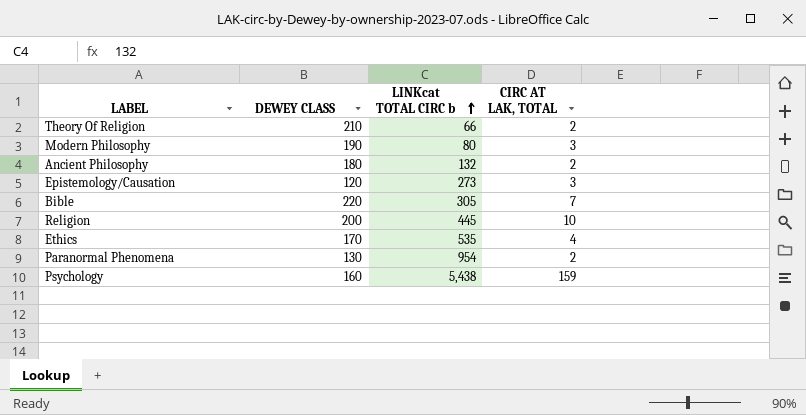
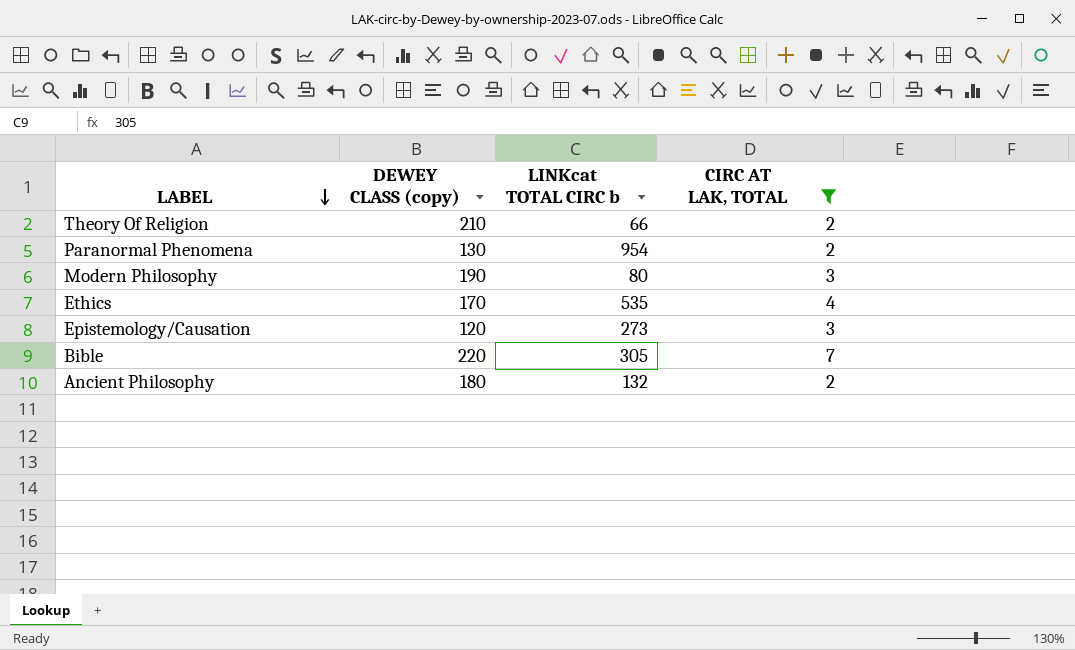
filter: none -> CIRC AT LAK, TOTAL <= 7
row order: LINKcat TOTAL CIRC b ascending -> LABEL descending
column name: DEWEY CLASS -> DEWEY CLASS (copy)

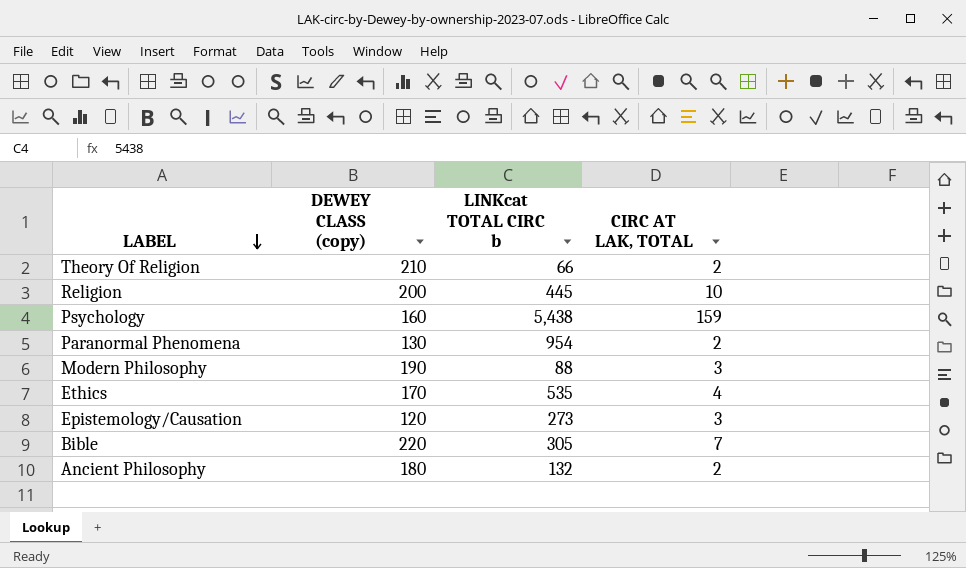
filter: CIRC AT LAK, TOTAL <= 7 -> none
Modern Philosophy | LINKcat TOTAL CIRC b: 80 -> 88

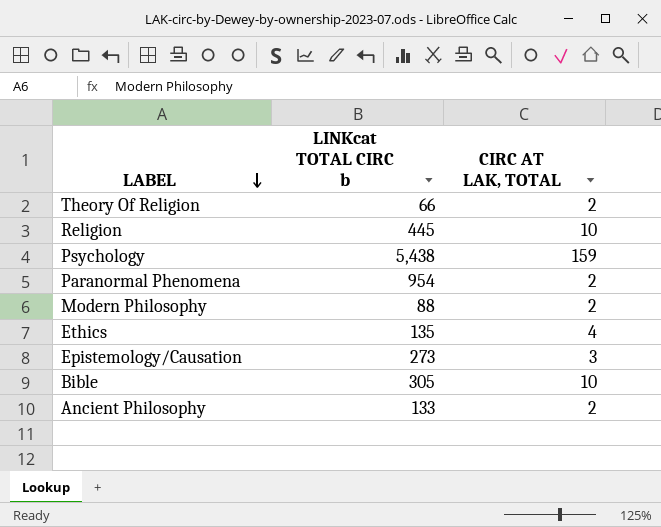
column DEWEY CLASS (copy) | position: 2 -> none
Modern Philosophy | CIRC AT LAK, TOTAL: 3 -> 2
Ethics | LINKcat TOTAL CIRC b: 535 -> 135
Bible | CIRC AT LAK, TOTAL: 7 -> 10
Ancient Philosophy | LINKcat TOTAL CIRC b: 132 -> 133

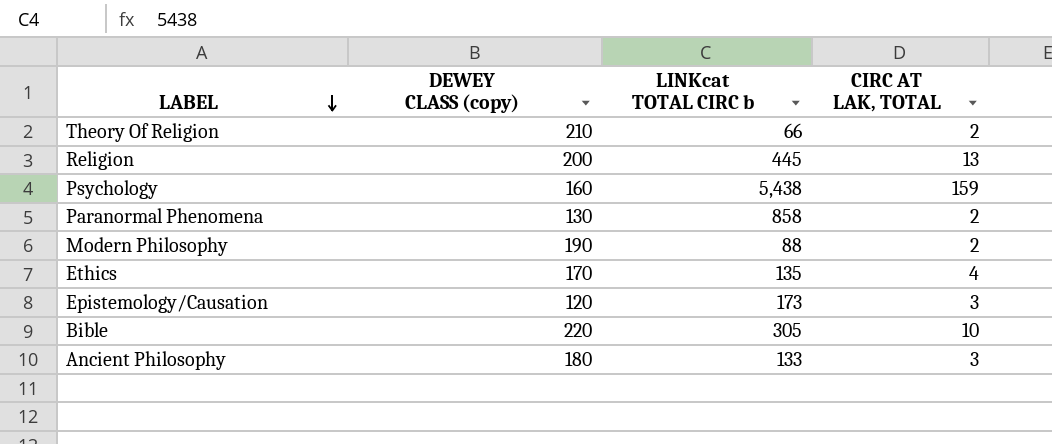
column DEWEY CLASS (copy) | position: none -> 2
Religion | CIRC AT LAK, TOTAL: 10 -> 13
Paranormal Phenomena | LINKcat TOTAL CIRC b: 954 -> 858
Epistemology/Causation | LINKcat TOTAL CIRC b: 273 -> 173
Ancient Philosophy | CIRC AT LAK, TOTAL: 2 -> 3

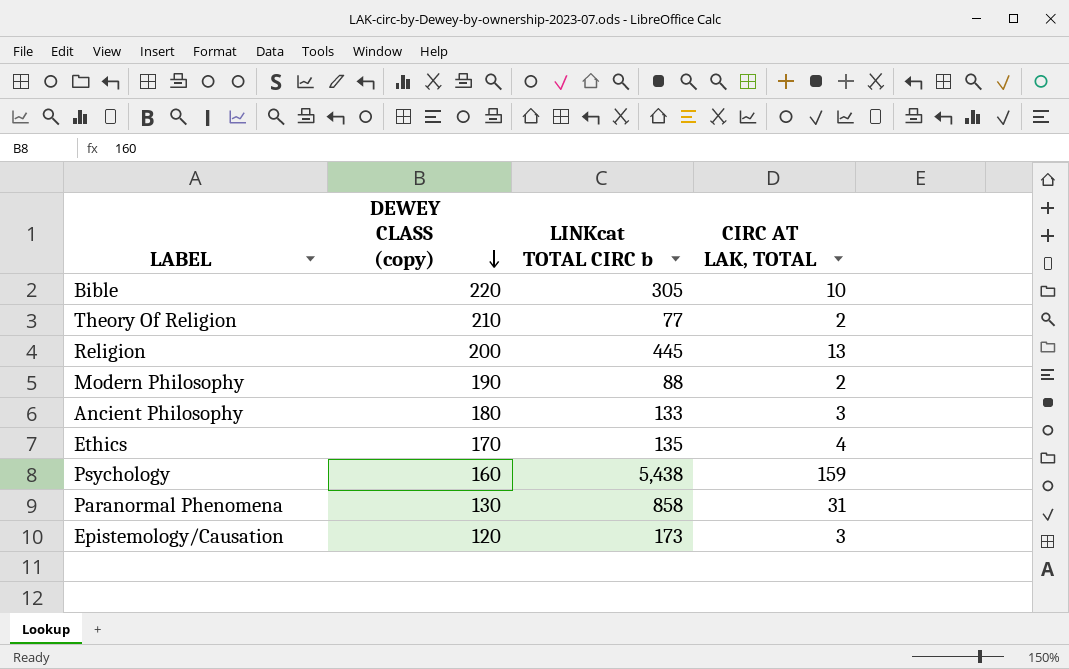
row order: LABEL descending -> DEWEY CLASS (copy) descending
Theory Of Religion | LINKcat TOTAL CIRC b: 66 -> 77
Paranormal Phenomena | CIRC AT LAK, TOTAL: 2 -> 31

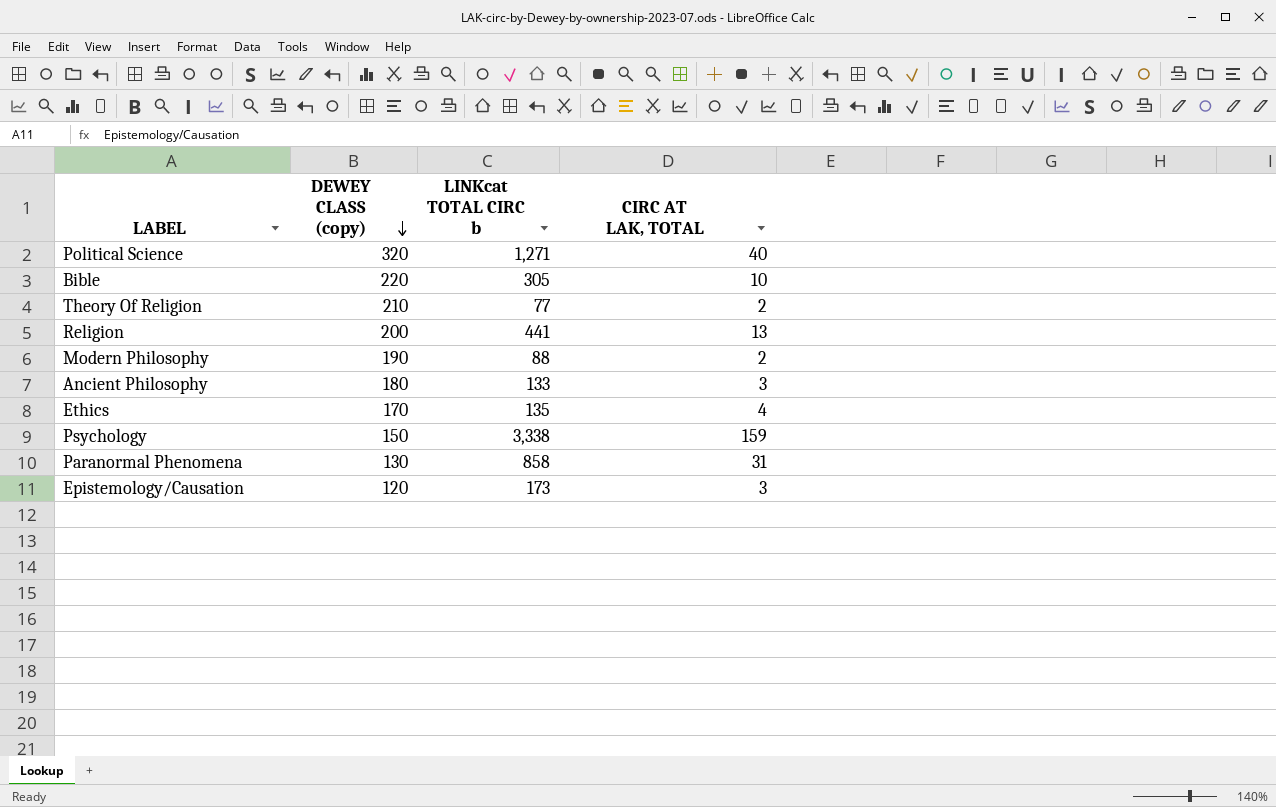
row Political Science: none -> 320 | 1,271 | 40
Religion | LINKcat TOTAL CIRC b: 445 -> 441
Psychology | DEWEY CLASS (copy): 160 -> 150
Psychology | LINKcat TOTAL CIRC b: 5,438 -> 3,338

